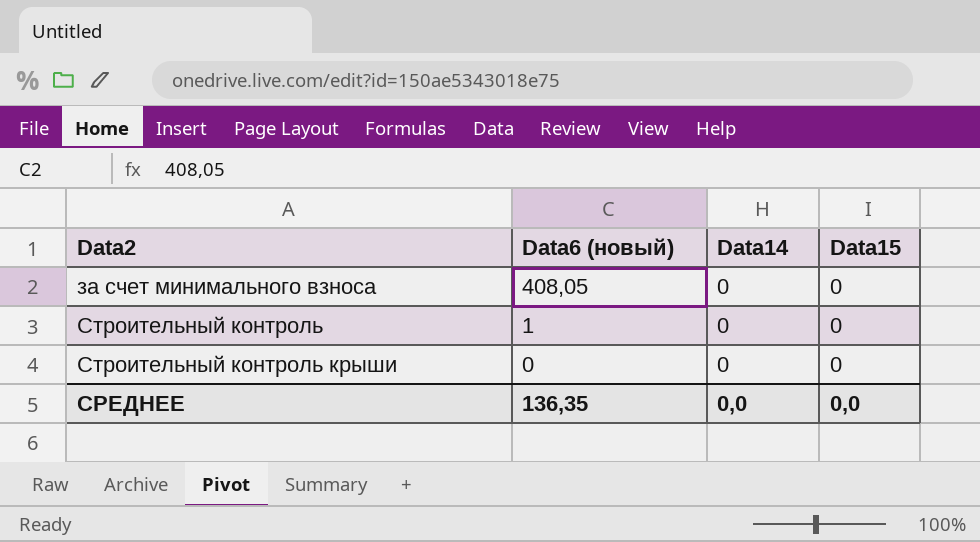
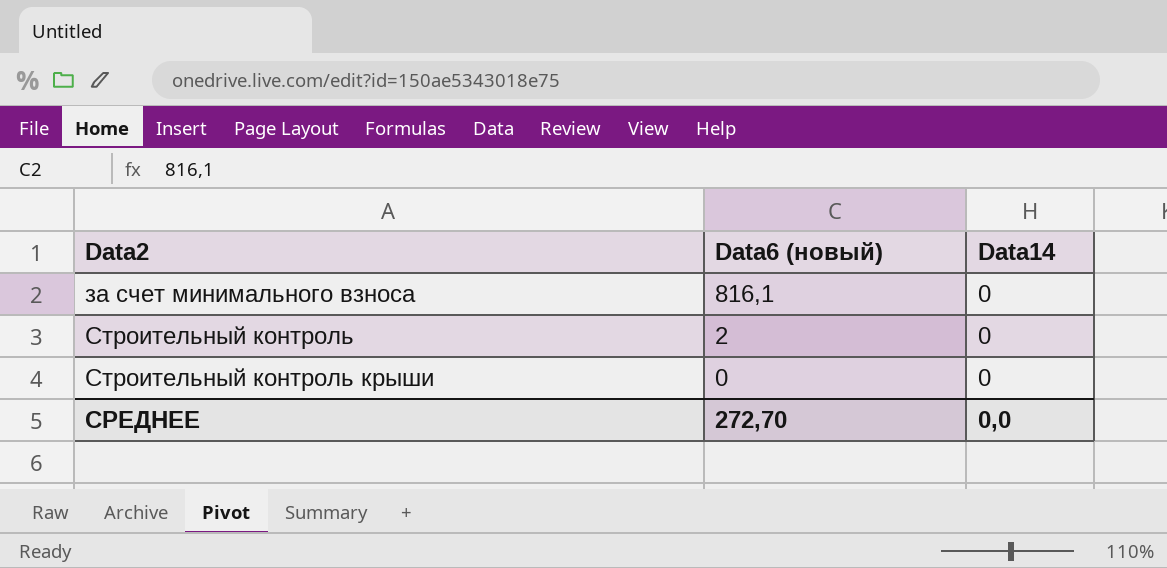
column Data15 | position: 4 -> none
за счет минимального взноса | Data6 (новый): 408,05 -> 816,1
Строительный контроль | Data6 (новый): 1 -> 2
СРЕДНЕЕ | Data6 (новый): 136,35 -> 272,70

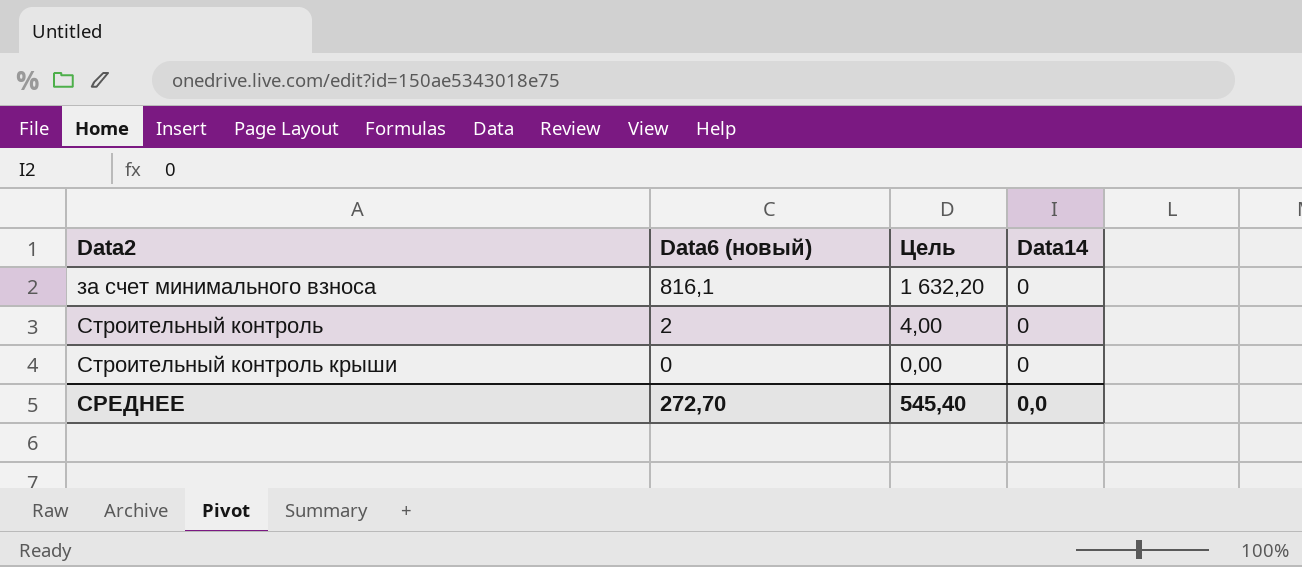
column Цель | formula: none -> [Data6 (новый)] * 2

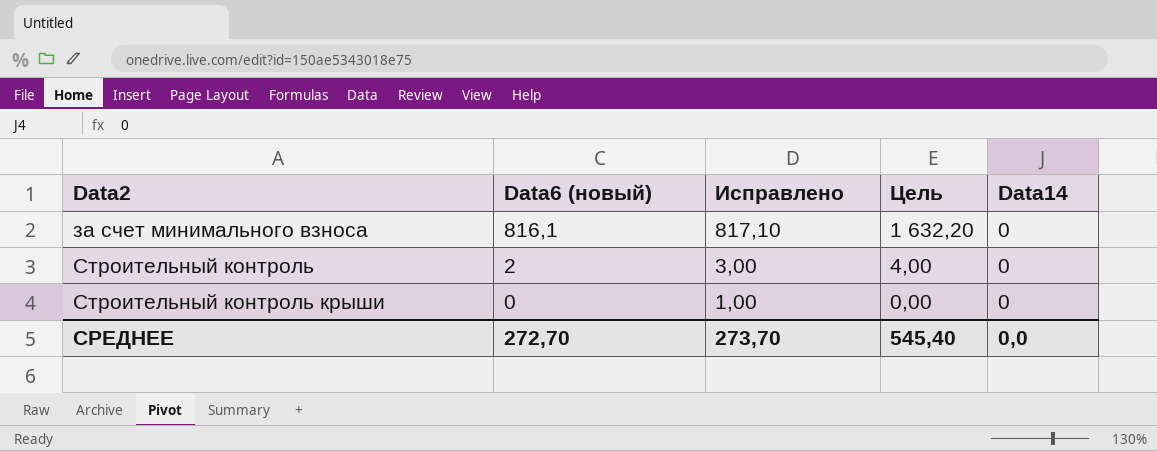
column Исправлено | formula: none -> [Data6 (новый)] + 1

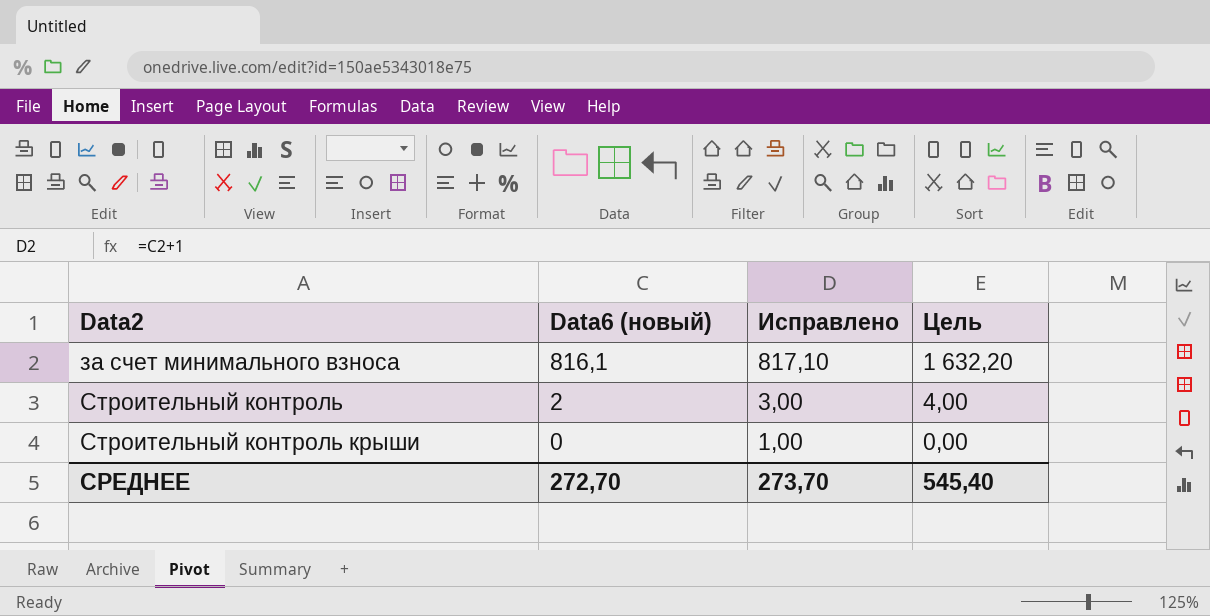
column Data14 | position: 5 -> none

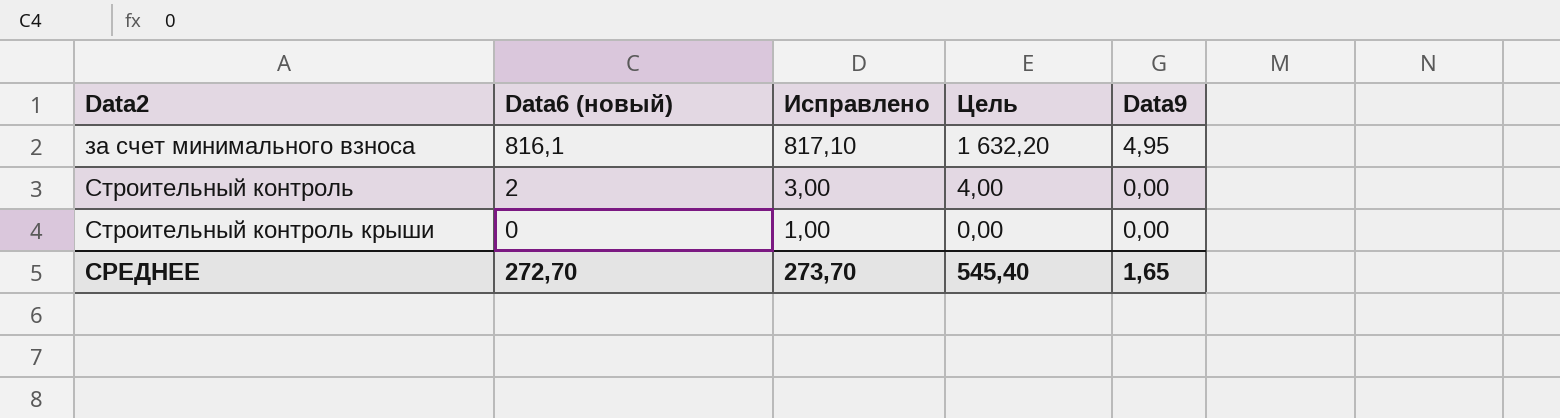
column Data9 | position: none -> 5

